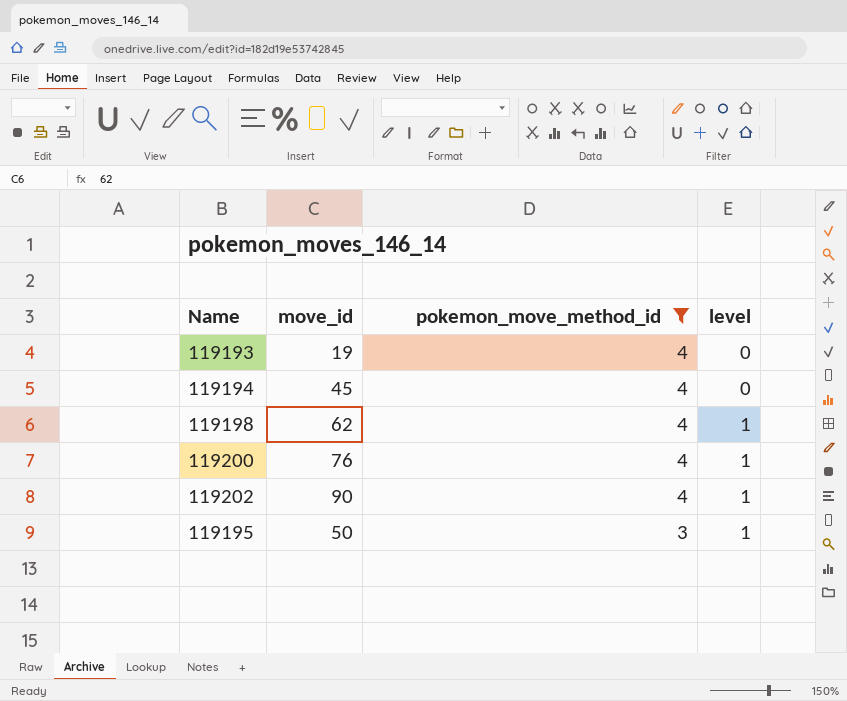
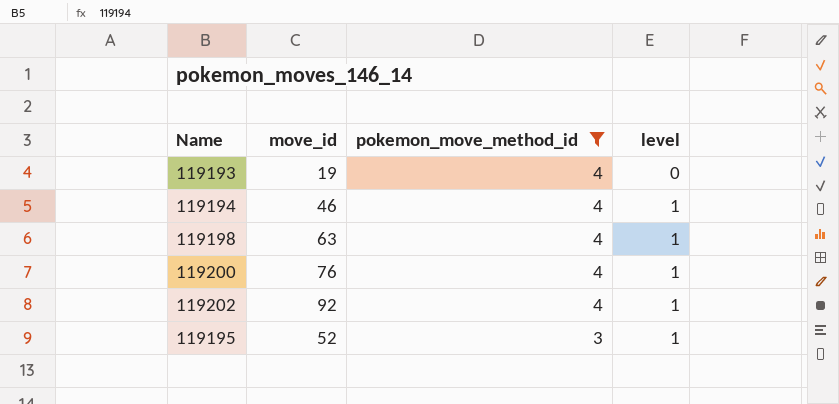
119194 | move_id: 45 -> 46
119194 | level: 0 -> 1
119198 | move_id: 62 -> 63
119202 | move_id: 90 -> 92
119195 | move_id: 50 -> 52

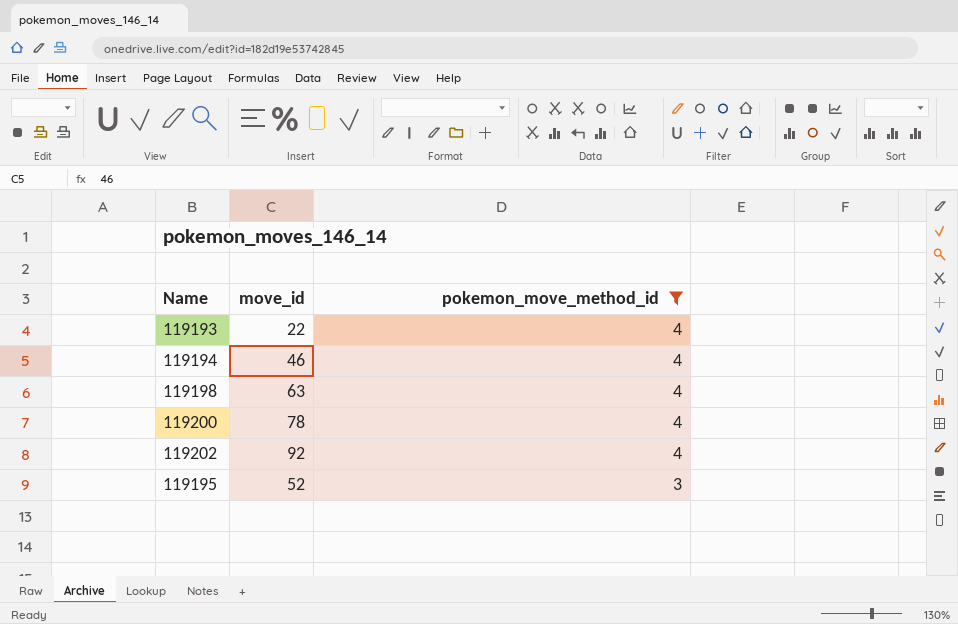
column level | position: 4 -> none
119193 | move_id: 19 -> 22
119200 | move_id: 76 -> 78

